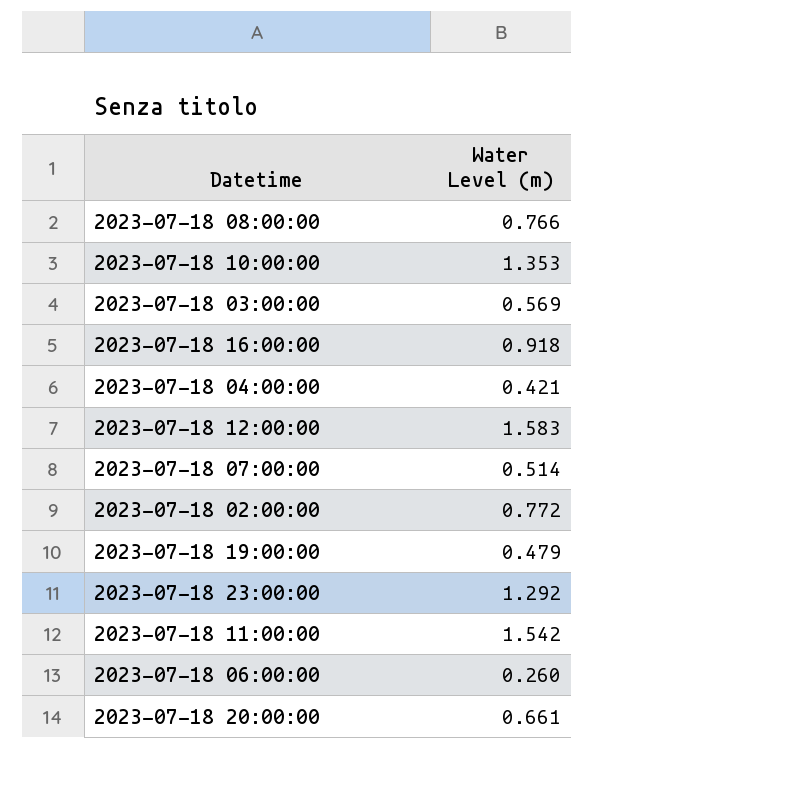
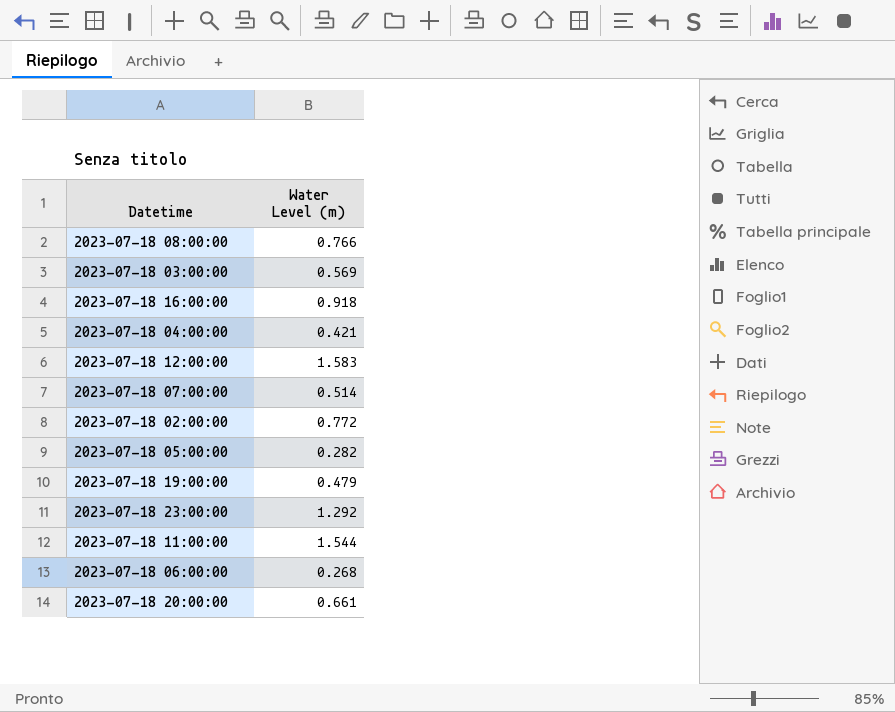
row 2023-07-18 10:00:00: 1.353 -> none
row 2023-07-18 05:00:00: none -> 0.282
2023-07-18 11:00:00 | Water Level (m): 1.542 -> 1.544
2023-07-18 06:00:00 | Water Level (m): 0.260 -> 0.268

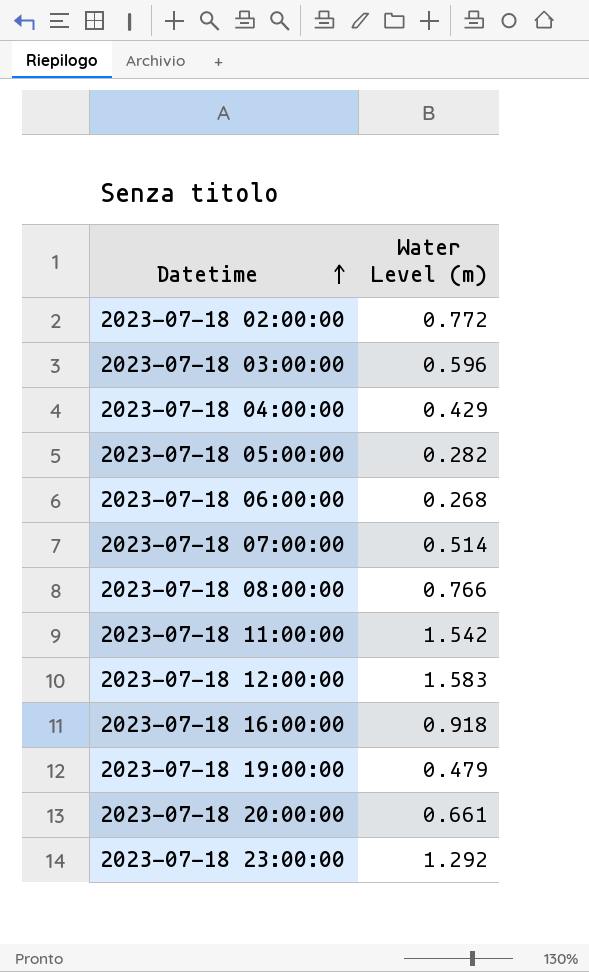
row order: none -> Datetime ascending
2023-07-18 03:00:00 | Water Level (m): 0.569 -> 0.596
2023-07-18 04:00:00 | Water Level (m): 0.421 -> 0.429
2023-07-18 11:00:00 | Water Level (m): 1.544 -> 1.542

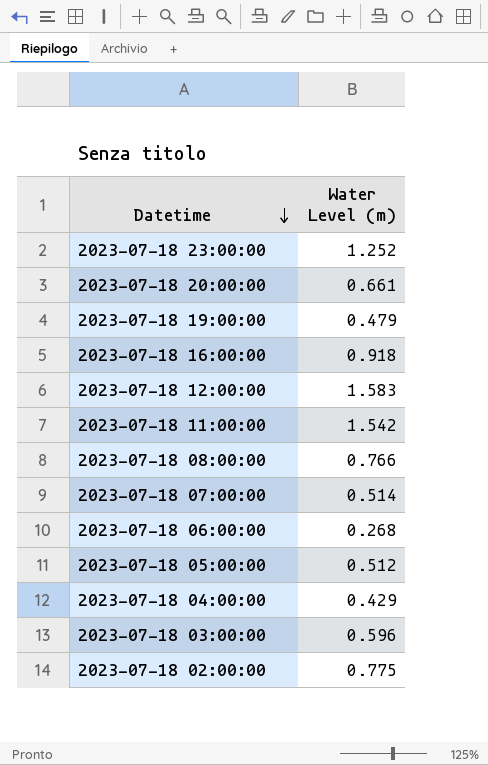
row order: Datetime ascending -> Datetime descending
2023-07-18 23:00:00 | Water Level (m): 1.292 -> 1.252
2023-07-18 05:00:00 | Water Level (m): 0.282 -> 0.512
2023-07-18 02:00:00 | Water Level (m): 0.772 -> 0.775

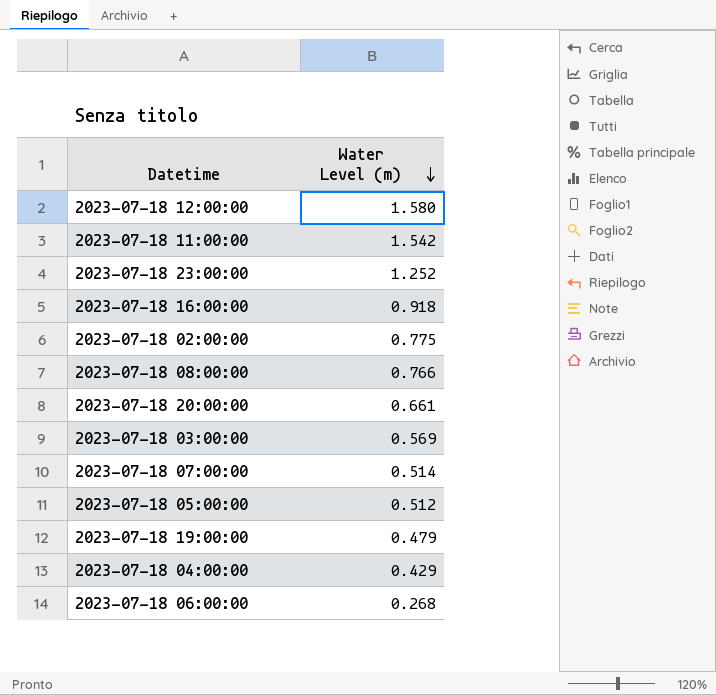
row order: Datetime descending -> Water Level (m) descending
2023-07-18 12:00:00 | Water Level (m): 1.583 -> 1.580
2023-07-18 03:00:00 | Water Level (m): 0.596 -> 0.569

